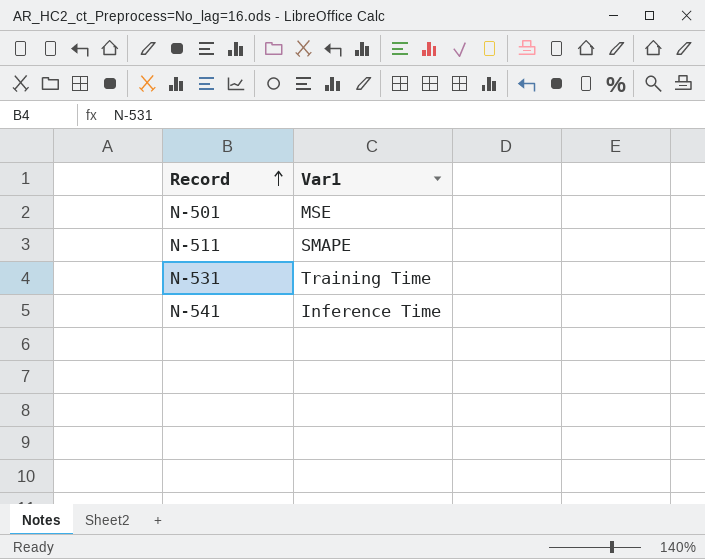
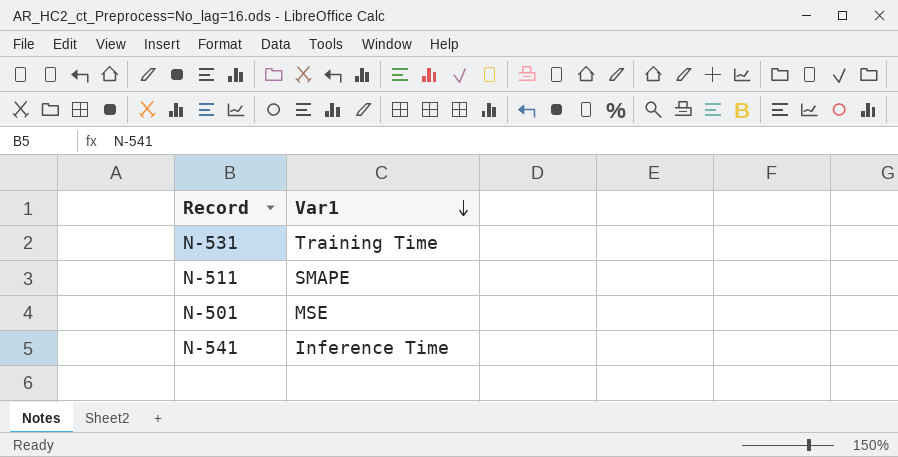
row order: Record ascending -> Var1 descending

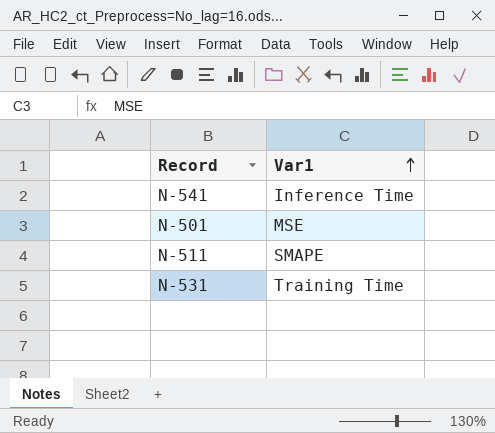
row order: Var1 descending -> Var1 ascending

